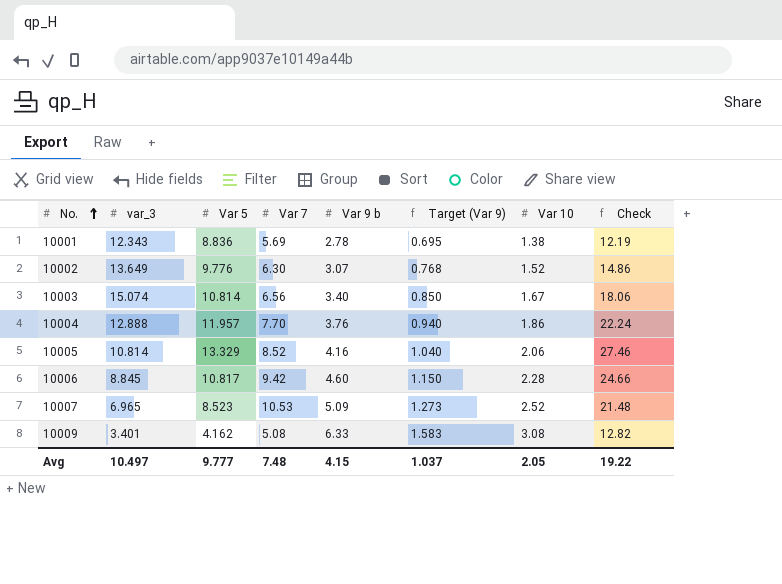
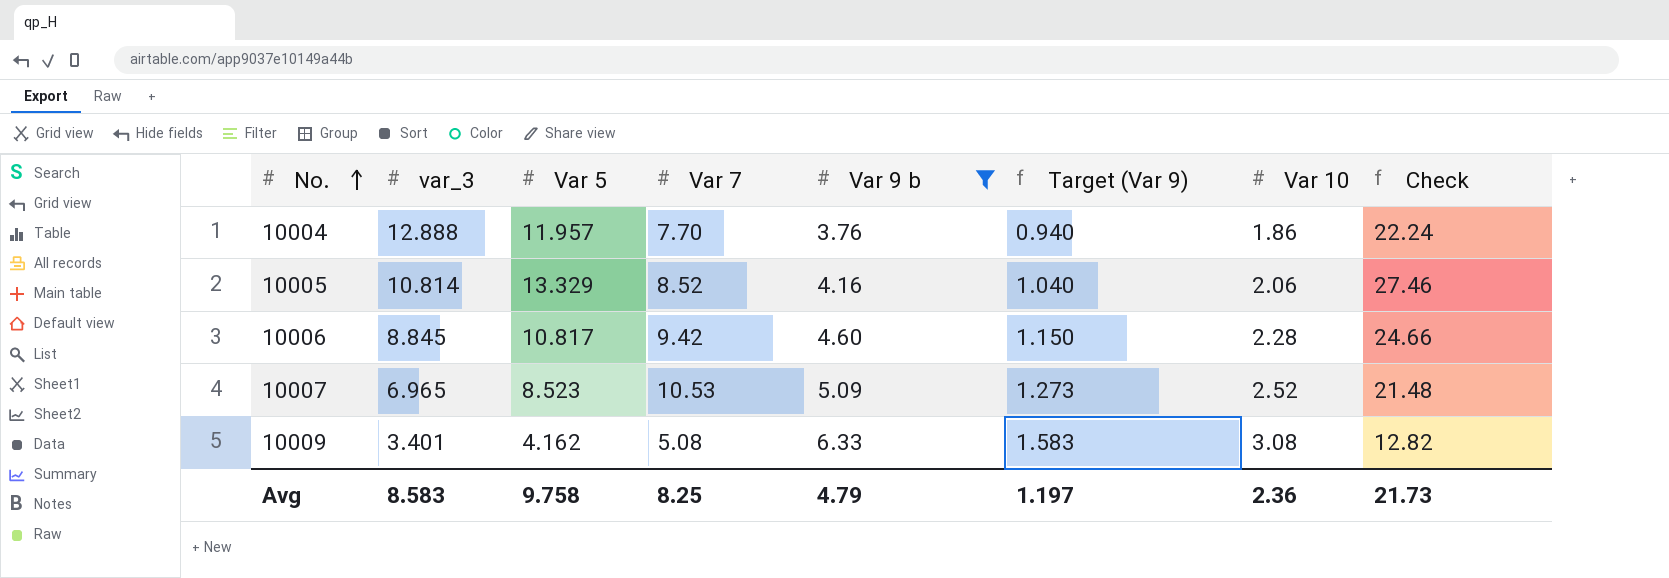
filter: none -> Var 9 b >= 3.76
Avg | var_3: 10.497 -> 8.583
Avg | Var 5: 9.777 -> 9.758
Avg | Var 7: 7.48 -> 8.25
Avg | Var 9 b: 4.15 -> 4.79
Avg | Target (Var 9): 1.037 -> 1.197
Avg | Var 10: 2.05 -> 2.36
Avg | Check: 19.22 -> 21.73

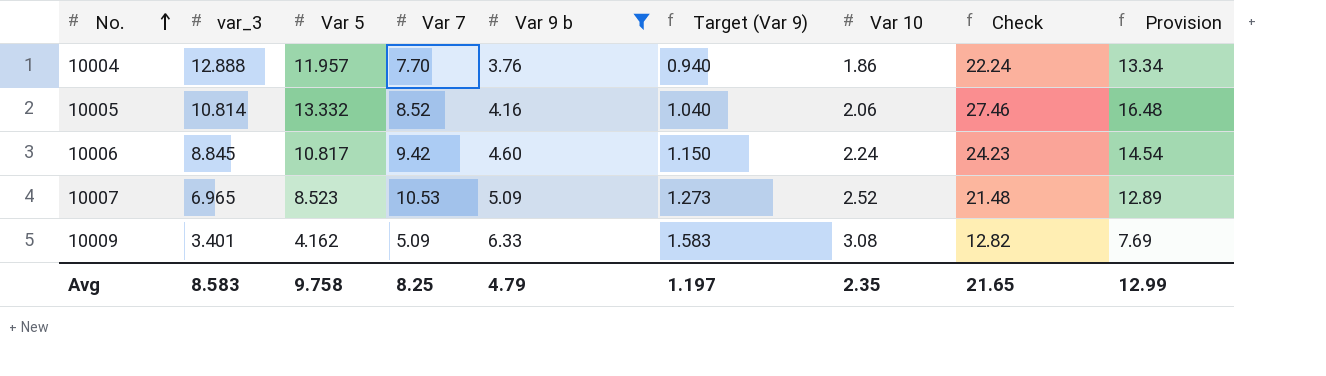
column Provision | formula: none -> [Check] * 0.6
10005 | Var 5: 13.329 -> 13.332
10006 | Var 10: 2.28 -> 2.24
10006 | Check: 24.66 -> 24.23
10009 | Var 7: 5.08 -> 5.09
Avg | Var 10: 2.36 -> 2.35
Avg | Check: 21.73 -> 21.65

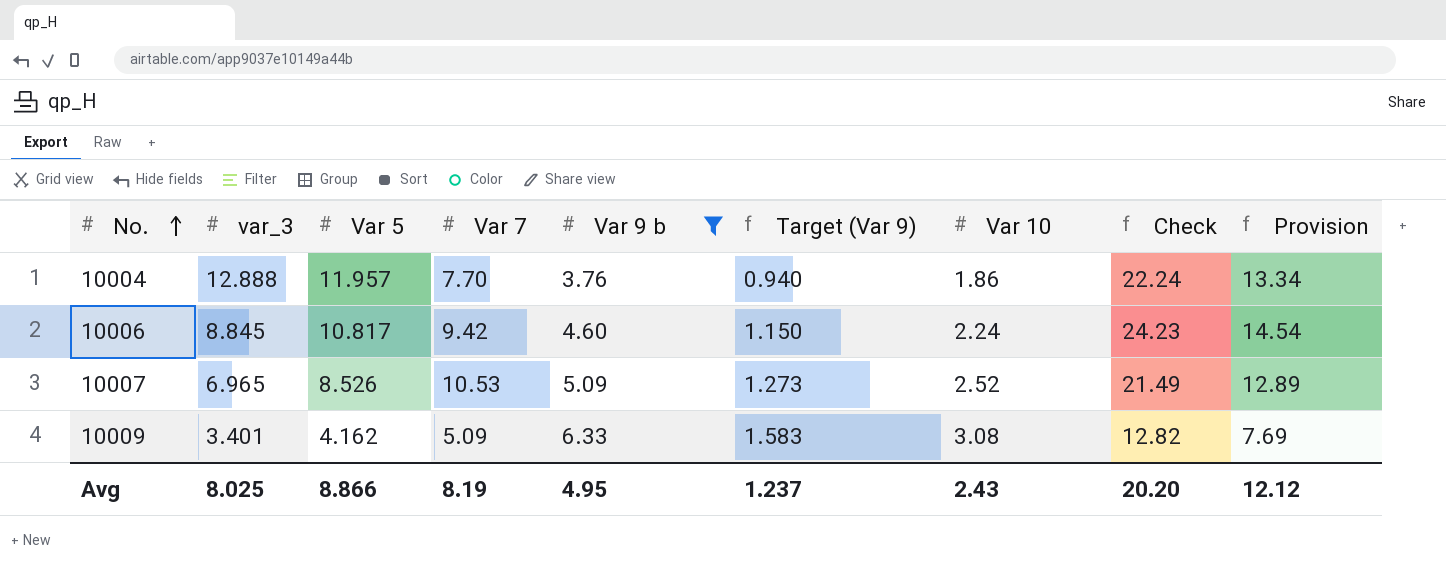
row 10005: 10.814 | 13.332 | 8.52 | 4.16 | 1.040 | 2.06 | 27.46 | 16.48 -> none
10007 | Var 5: 8.523 -> 8.526
10007 | Check: 21.48 -> 21.49
Avg | var_3: 8.583 -> 8.025
Avg | Var 5: 9.758 -> 8.866
Avg | Var 7: 8.25 -> 8.19
Avg | Var 9 b: 4.79 -> 4.95
Avg | Target (Var 9): 1.197 -> 1.237
Avg | Var 10: 2.35 -> 2.43
Avg | Check: 21.65 -> 20.20
Avg | Provision: 12.99 -> 12.12

